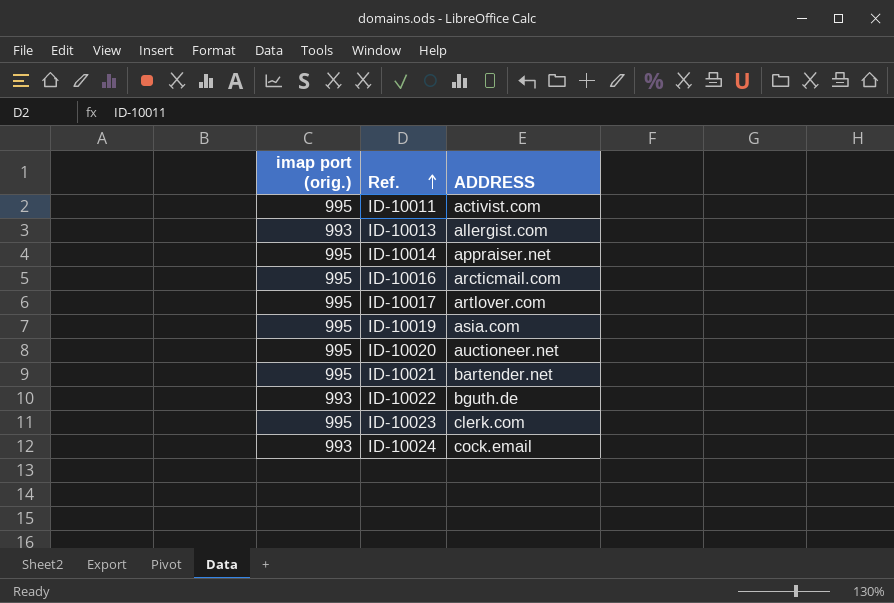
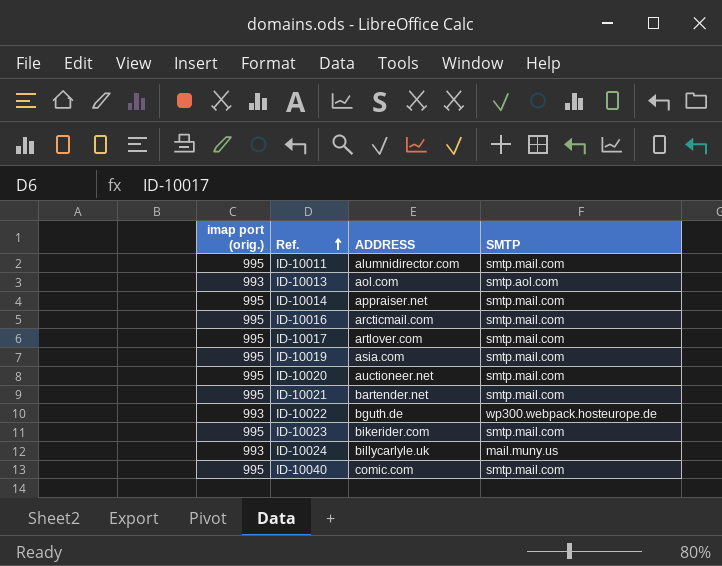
column SMTP | position: none -> 4
ID-10011 | ADDRESS: activist.com -> alumnidirector.com
ID-10013 | ADDRESS: allergist.com -> aol.com
ID-10023 | ADDRESS: clerk.com -> bikerider.com
ID-10024 | ADDRESS: cock.email -> billycarlyle.uk
row ID-10040: none -> 995 | comic.com | smtp.mail.com

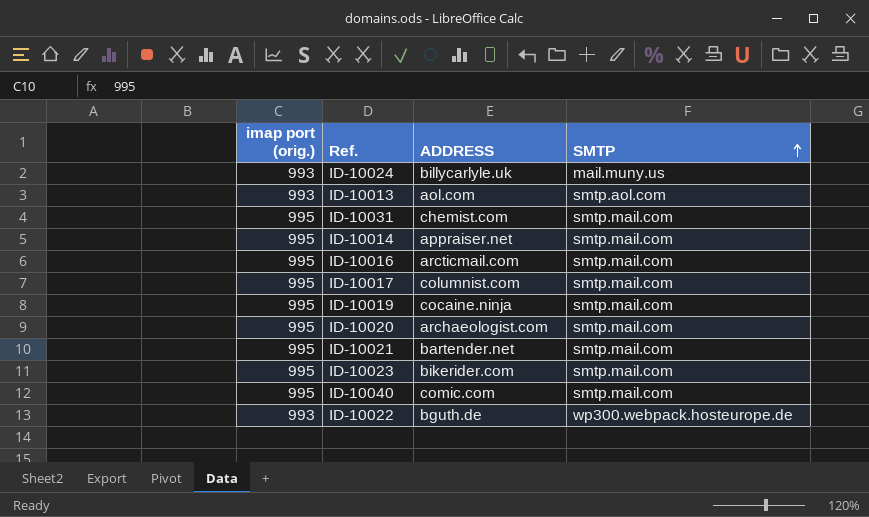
row order: Ref. ascending -> SMTP ascending
row ID-10011: 995 | alumnidirector.com | smtp.mail.com -> none
row ID-10031: none -> 995 | chemist.com | smtp.mail.com
ID-10017 | ADDRESS: artlover.com -> columnist.com
ID-10019 | ADDRESS: asia.com -> cocaine.ninja
ID-10020 | ADDRESS: auctioneer.net -> archaeologist.com

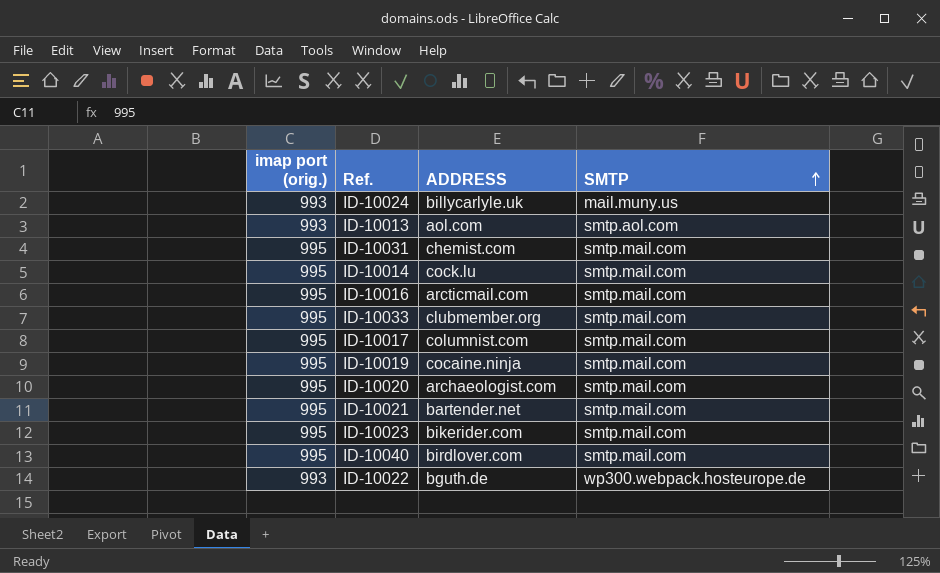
ID-10014 | ADDRESS: appraiser.net -> cock.lu
row ID-10033: none -> 995 | clubmember.org | smtp.mail.com
ID-10040 | ADDRESS: comic.com -> birdlover.com

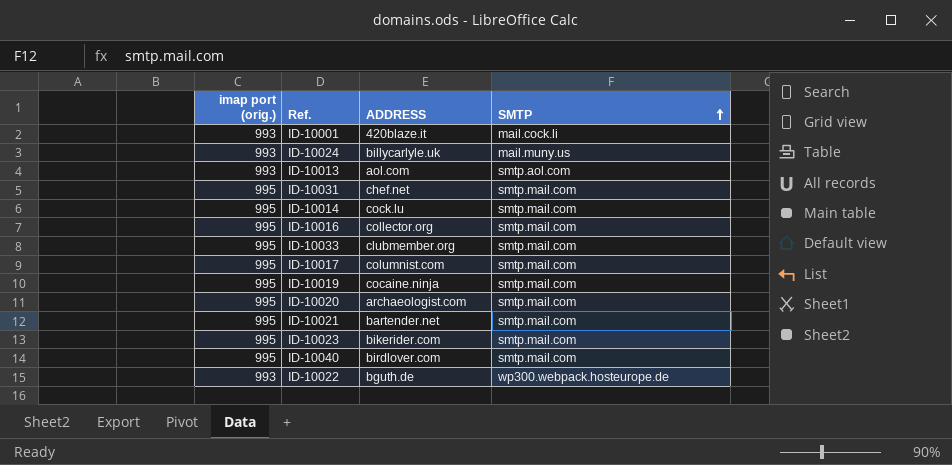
row ID-10001: none -> 993 | 420blaze.it | mail.cock.li
ID-10031 | ADDRESS: chemist.com -> chef.net
ID-10016 | ADDRESS: arcticmail.com -> collector.org

